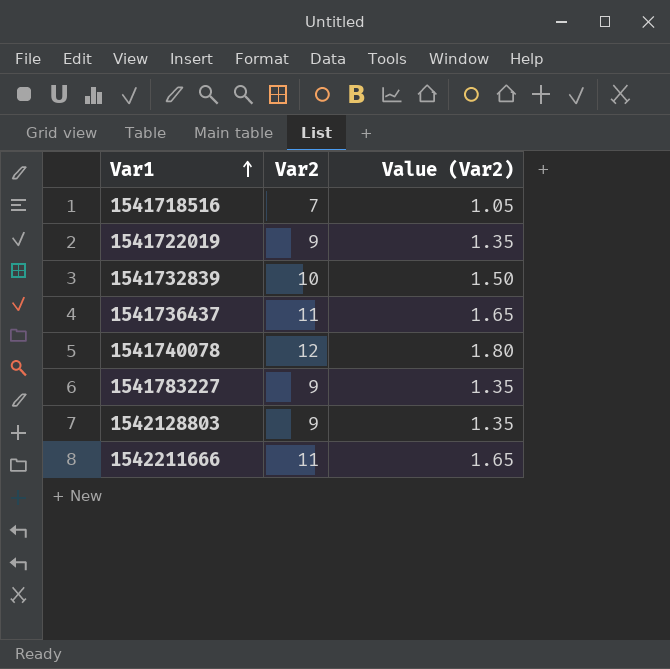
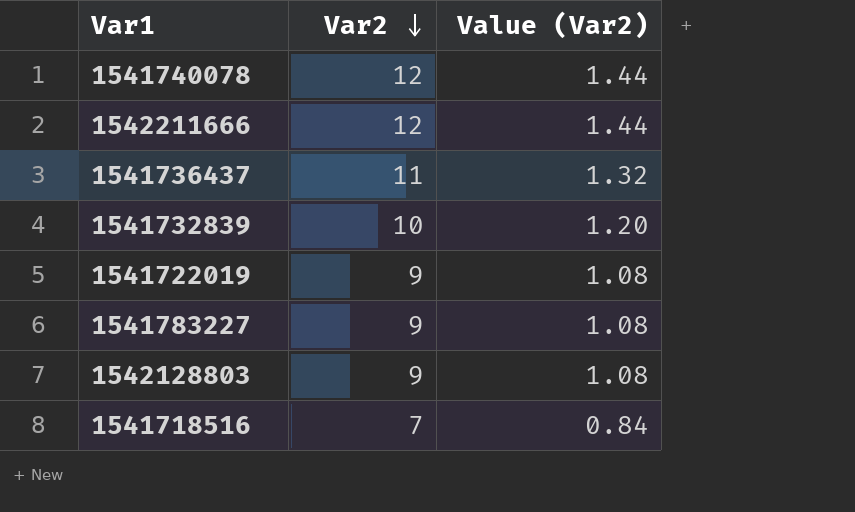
row order: Var1 ascending -> Var2 descending
column Value (Var2) | formula: [Var2] * 0.15 -> [Var2] * 0.12
1542211666 | Var2: 11 -> 12

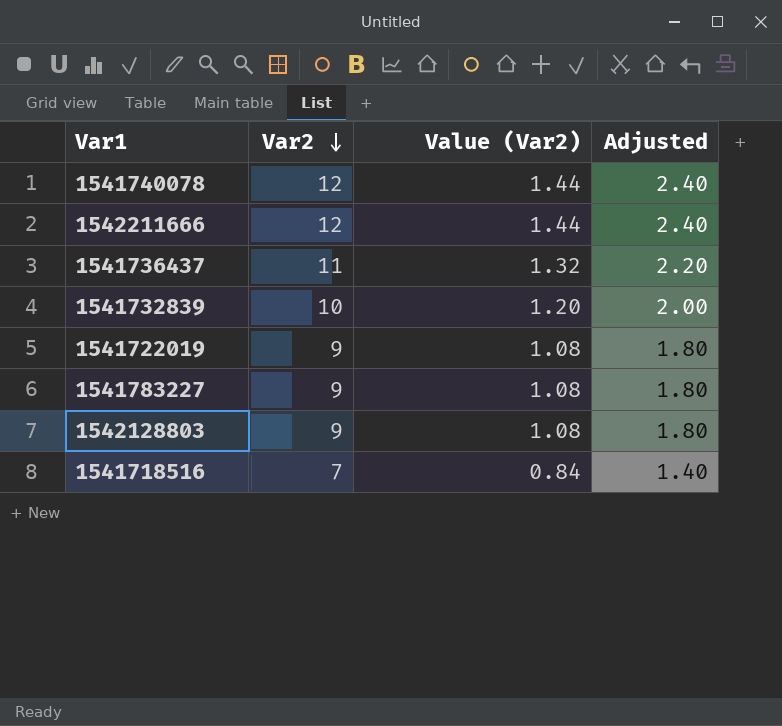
column Adjusted | formula: none -> [Var2] * 0.2

